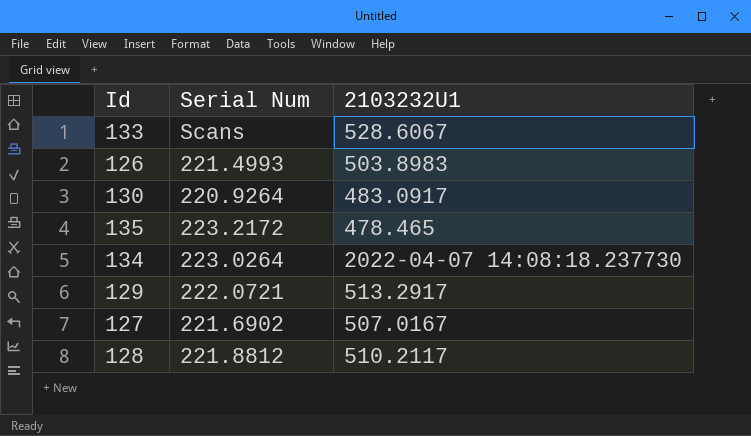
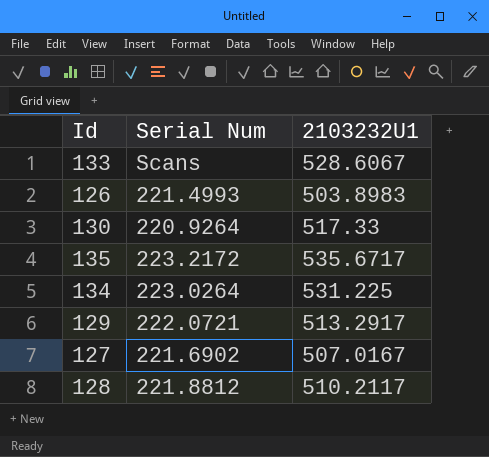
130 | 2103232U1: 483.0917 -> 517.33
135 | 2103232U1: 478.465 -> 535.6717
134 | 2103232U1: 2022-04-07 14:08:18.237730 -> 531.225

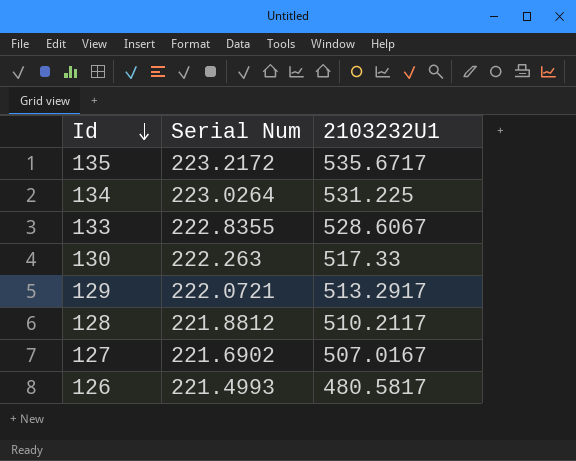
row order: none -> Id descending
133 | Serial Num: Scans -> 222.8355
130 | Serial Num: 220.9264 -> 222.263
126 | 2103232U1: 503.8983 -> 480.5817

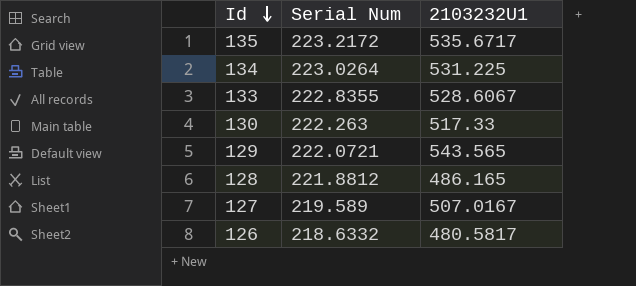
129 | 2103232U1: 513.2917 -> 543.565
128 | 2103232U1: 510.2117 -> 486.165
127 | Serial Num: 221.6902 -> 219.589
126 | Serial Num: 221.4993 -> 218.6332

